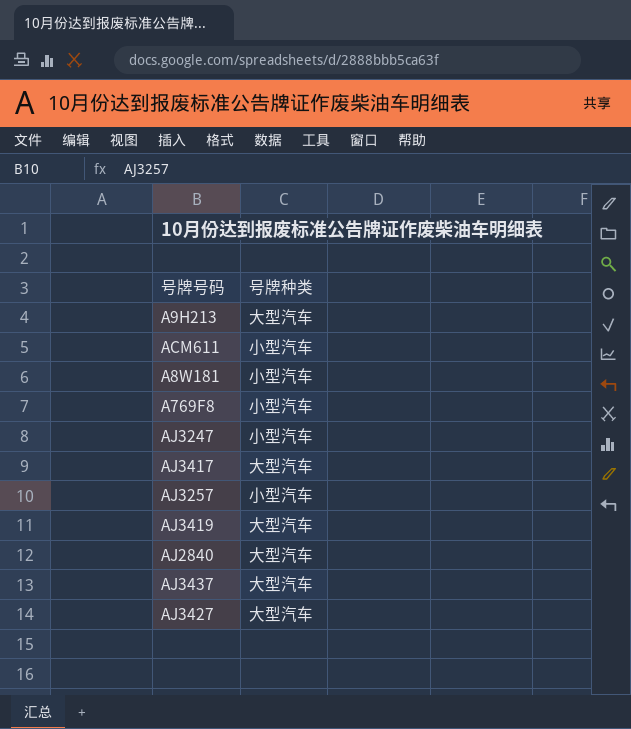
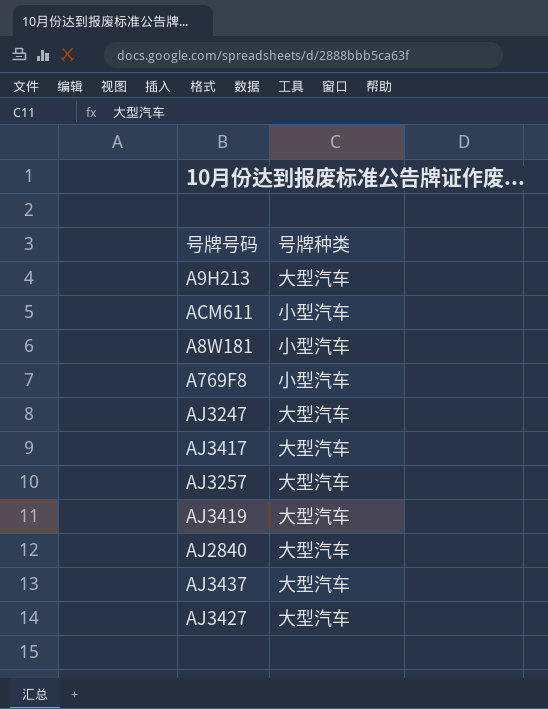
AJ3247 | 号牌种类: 小型汽车 -> 大型汽车
AJ3257 | 号牌种类: 小型汽车 -> 大型汽车

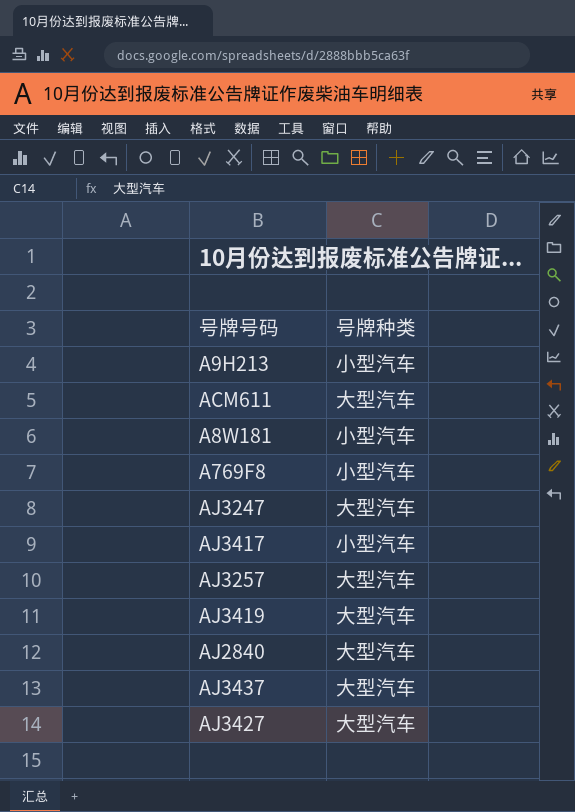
A9H213 | 号牌种类: 大型汽车 -> 小型汽车
ACM611 | 号牌种类: 小型汽车 -> 大型汽车
AJ3417 | 号牌种类: 大型汽车 -> 小型汽车

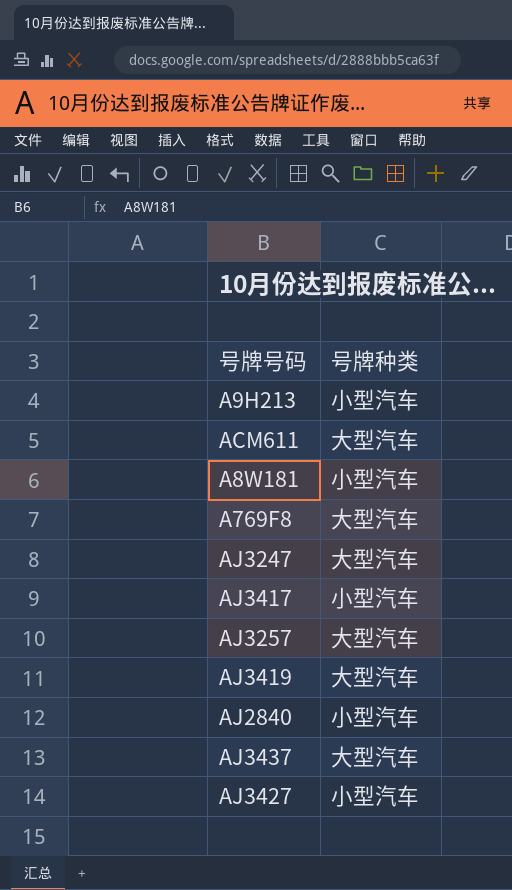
A769F8 | 号牌种类: 小型汽车 -> 大型汽车
AJ2840 | 号牌种类: 大型汽车 -> 小型汽车
AJ3427 | 号牌种类: 大型汽车 -> 小型汽车

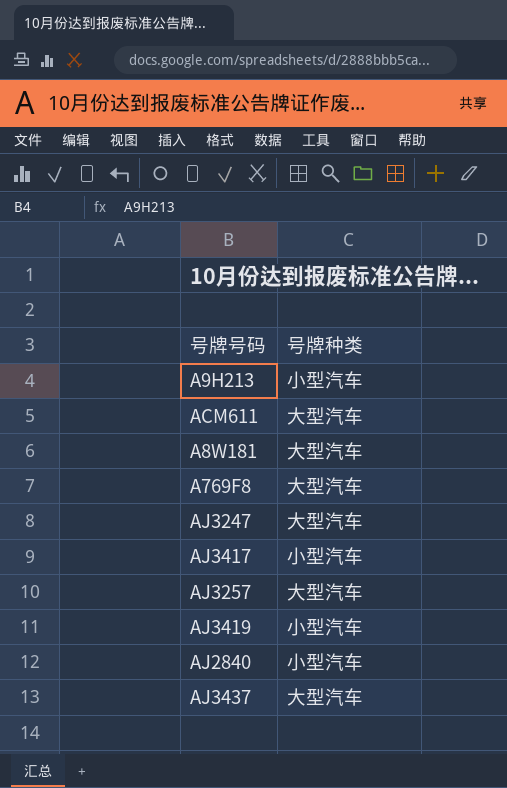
row AJ3427: 小型汽车 -> none
A8W181 | 号牌种类: 小型汽车 -> 大型汽车
AJ3419 | 号牌种类: 大型汽车 -> 小型汽车

